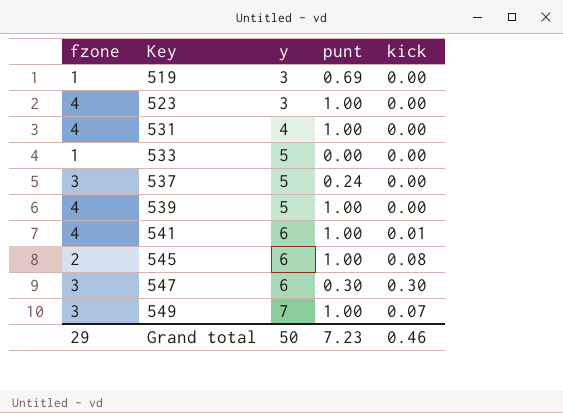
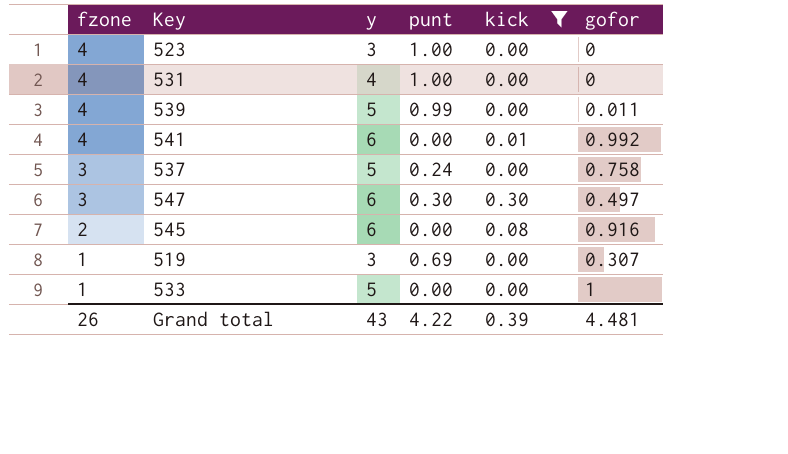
filter: none -> kick != 0.07
row order: Key ascending -> fzone descending
column gofor | position: none -> 6
539 | punt: 1.00 -> 0.99
541 | punt: 1.00 -> 0.00
545 | punt: 1.00 -> 0.00
Grand total | fzone: 29 -> 26
Grand total | y: 50 -> 43
Grand total | punt: 7.23 -> 4.22
Grand total | kick: 0.46 -> 0.39

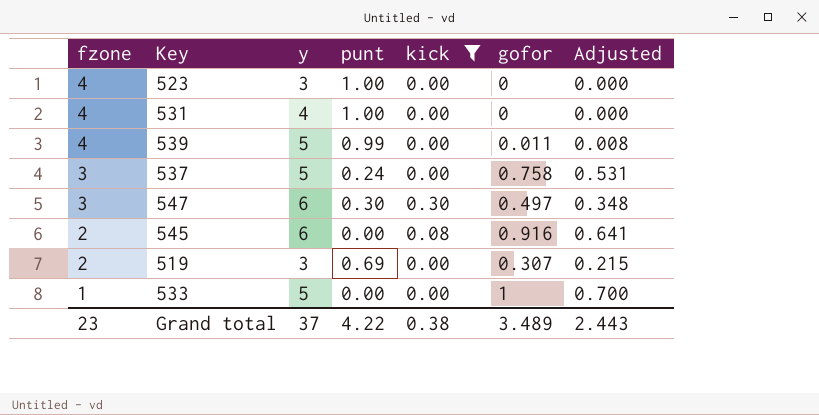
column Adjusted | formula: none -> [gofor] * 0.7
row 541: 4 | 6 | 0.00 | 0.01 | 0.992 -> none
519 | fzone: 1 -> 2
Grand total | fzone: 26 -> 23
Grand total | y: 43 -> 37
Grand total | kick: 0.39 -> 0.38
Grand total | gofor: 4.481 -> 3.489

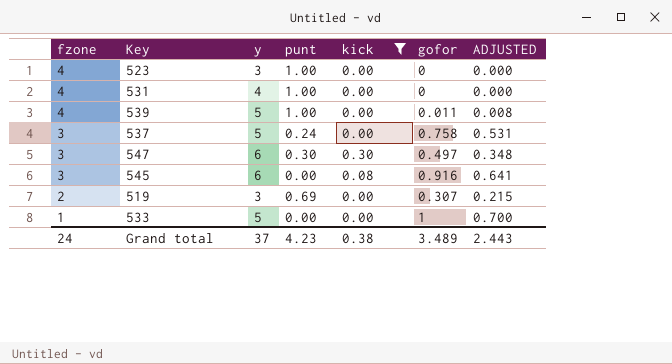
column name: Adjusted -> ADJUSTED
539 | punt: 0.99 -> 1.00
545 | fzone: 2 -> 3
Grand total | fzone: 23 -> 24
Grand total | punt: 4.22 -> 4.23

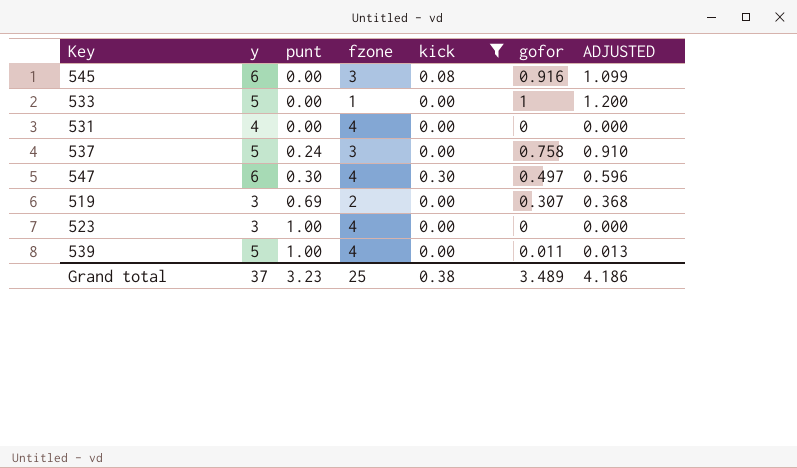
row order: fzone descending -> punt ascending
column fzone | position: 1 -> 4
column ADJUSTED | formula: [gofor] * 0.7 -> [gofor] * 1.2
531 | punt: 1.00 -> 0.00
547 | fzone: 3 -> 4
Grand total | punt: 4.23 -> 3.23
Grand total | fzone: 24 -> 25
Grand total | ADJUSTED: 2.443 -> 4.186

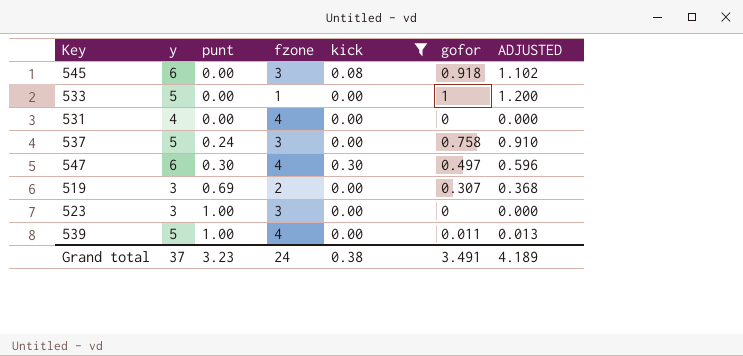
545 | gofor: 0.916 -> 0.918
545 | ADJUSTED: 1.099 -> 1.102
523 | fzone: 4 -> 3
Grand total | fzone: 25 -> 24
Grand total | gofor: 3.489 -> 3.491
Grand total | ADJUSTED: 4.186 -> 4.189

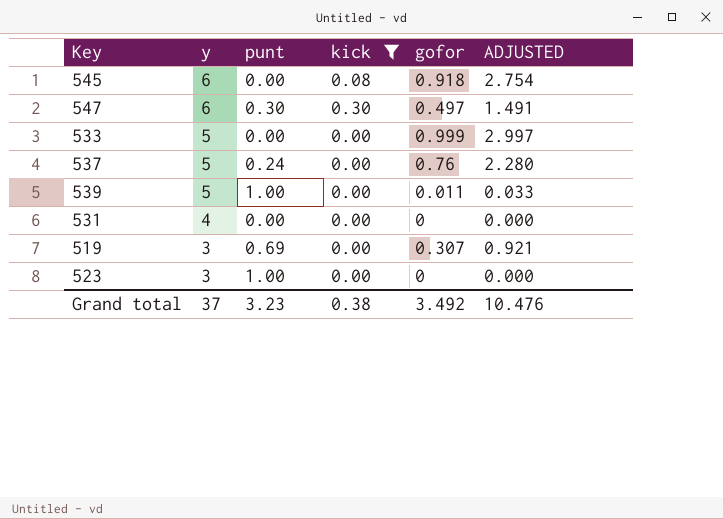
row order: punt ascending -> y descending
column fzone | position: 4 -> none
column ADJUSTED | formula: [gofor] * 1.2 -> [gofor] * 3
533 | gofor: 1 -> 0.999
537 | gofor: 0.758 -> 0.76
Grand total | gofor: 3.491 -> 3.492
Grand total | ADJUSTED: 4.189 -> 10.476

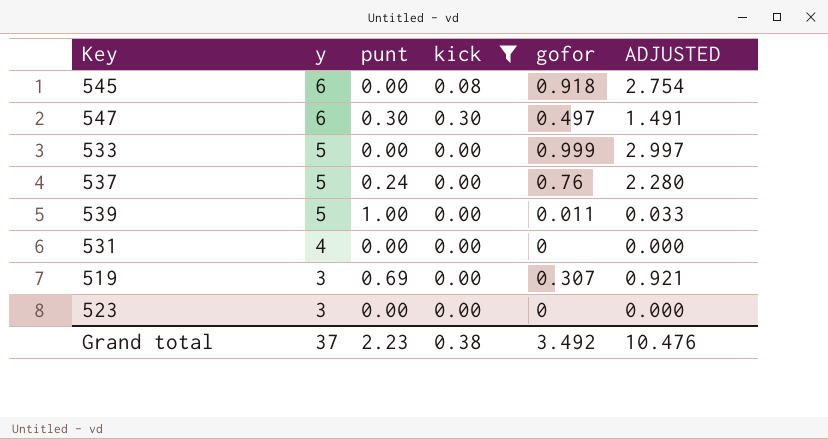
523 | punt: 1.00 -> 0.00
Grand total | punt: 3.23 -> 2.23

